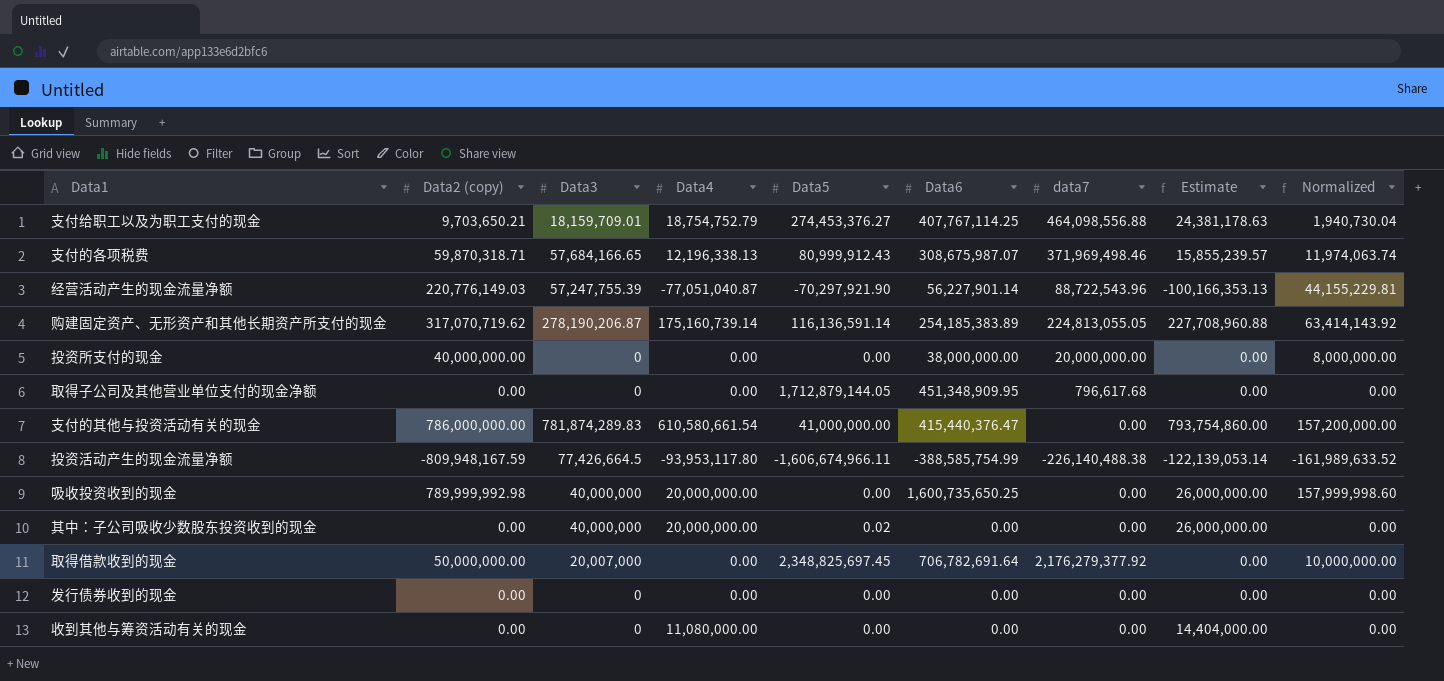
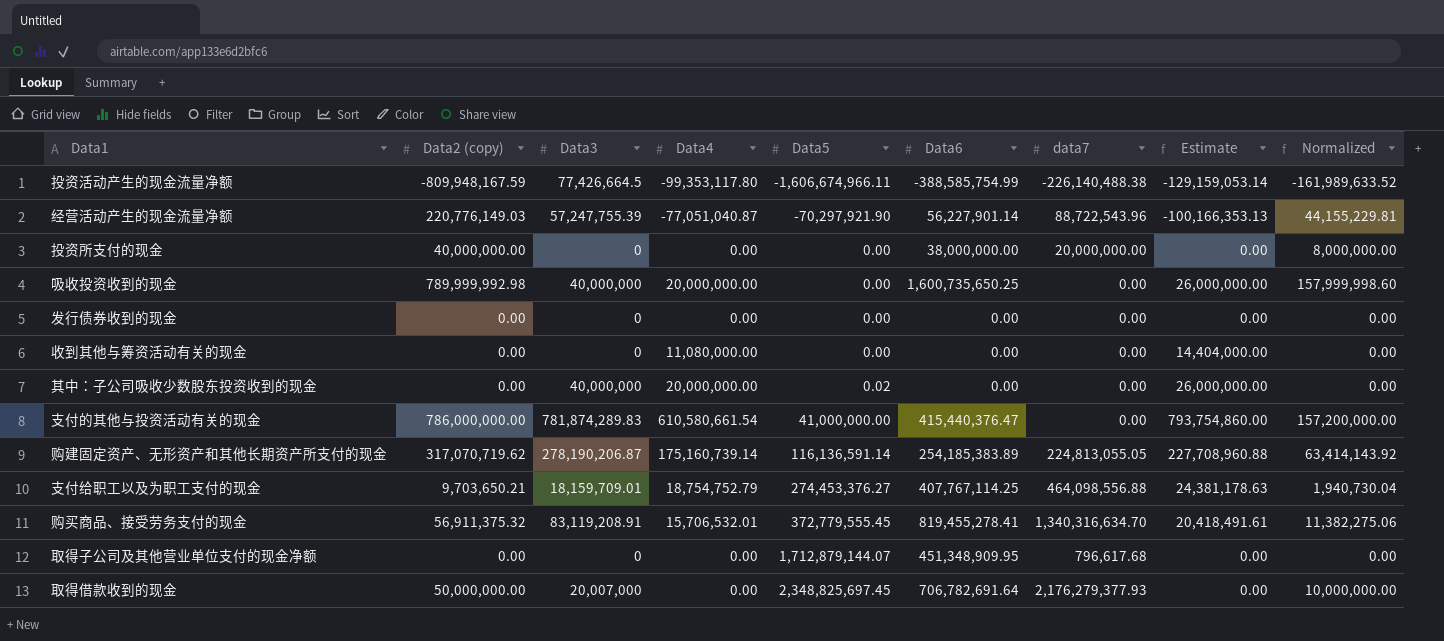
row order: none -> Data5 ascending
row 支付的各项税费: 59,870,318.71 | 57,684,166.65 | 12,196,338.13 | 80,999,912.43 | 308,675,987.07 | 371,969,498.46 | 15,855,239.57 | 11,974,063.74 -> none
投资活动产生的现金流量净额 | Data4: -93,953,117.80 -> -99,353,117.80
投资活动产生的现金流量净额 | Estimate: -122,139,053.14 -> -129,159,053.14
row 购买商品、接受劳务支付的现金: none -> 56,911,375.32 | 83,119,208.91 | 15,706,532.01 | 372,779,555.45 | 819,455,278.41 | 1,340,316,634.70 | 20,418,491.61 | 11,382,275.06
取得子公司及其他营业单位支付的现金净额 | Data5: 1,712,879,144.05 -> 1,712,879,144.07
取得借款收到的现金 | data7: 2,176,279,377.92 -> 2,176,279,377.93

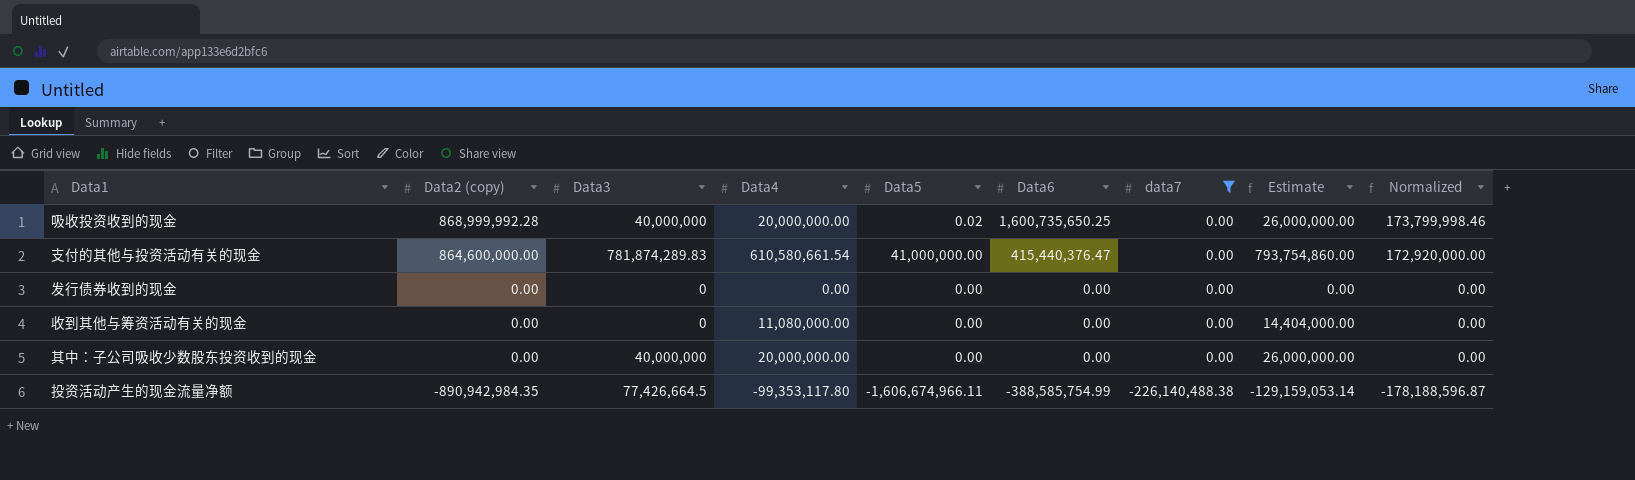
filter: none -> data7 <= 0.00
row order: Data5 ascending -> Data2 (copy) descending
吸收投资收到的现金 | Data2 (copy): 789,999,992.98 -> 868,999,992.28
吸收投资收到的现金 | Data5: 0.00 -> 0.02
吸收投资收到的现金 | Normalized: 157,999,998.60 -> 173,799,998.46
支付的其他与投资活动有关的现金 | Data2 (copy): 786,000,000.00 -> 864,600,000.00
支付的其他与投资活动有关的现金 | Normalized: 157,200,000.00 -> 172,920,000.00
其中：子公司吸收少数股东投资收到的现金 | Data5: 0.02 -> 0.00
投资活动产生的现金流量净额 | Data2 (copy): -809,948,167.59 -> -890,942,984.35
投资活动产生的现金流量净额 | Normalized: -161,989,633.52 -> -178,188,596.87

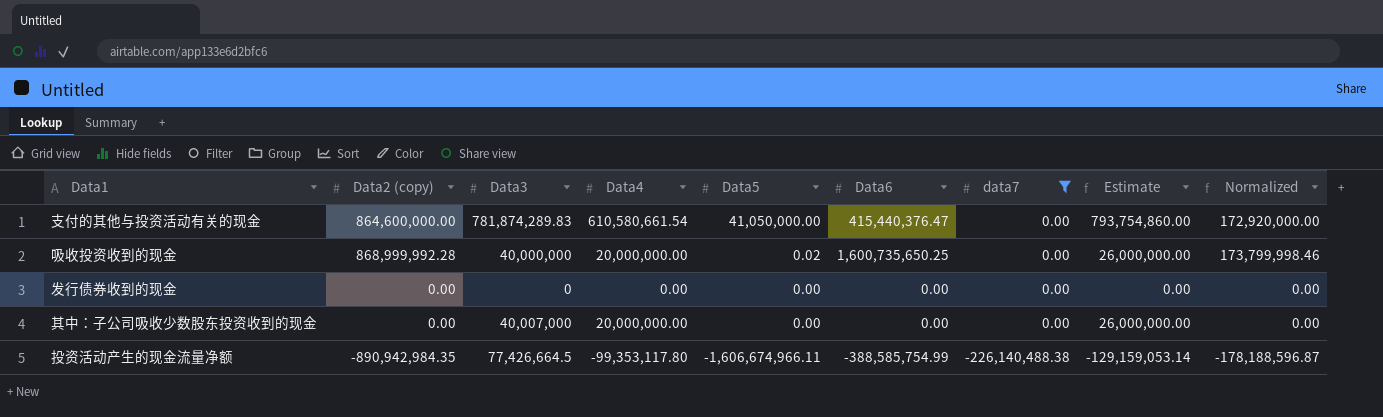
row order: Data2 (copy) descending -> Data5 descending
row 收到其他与筹资活动有关的现金: 0.00 | 0 | 11,080,000.00 | 0.00 | 0.00 | 0.00 | 14,404,000.00 | 0.00 -> none
支付的其他与投资活动有关的现金 | Data5: 41,000,000.00 -> 41,050,000.00
其中：子公司吸收少数股东投资收到的现金 | Data3: 40,000,000 -> 40,007,000

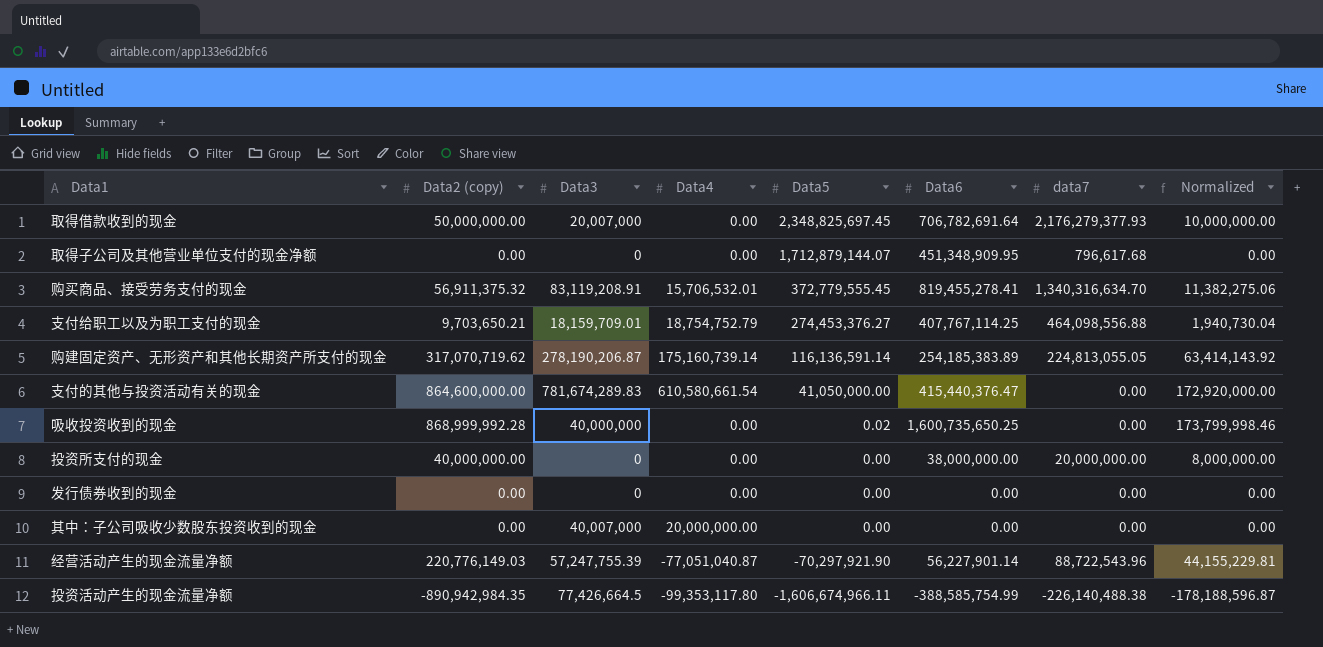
filter: data7 <= 0.00 -> none
column Estimate | formula: [Data4] * 1.3 -> none
支付的其他与投资活动有关的现金 | Data3: 781,874,289.83 -> 781,674,289.83
吸收投资收到的现金 | Data4: 20,000,000.00 -> 0.00

